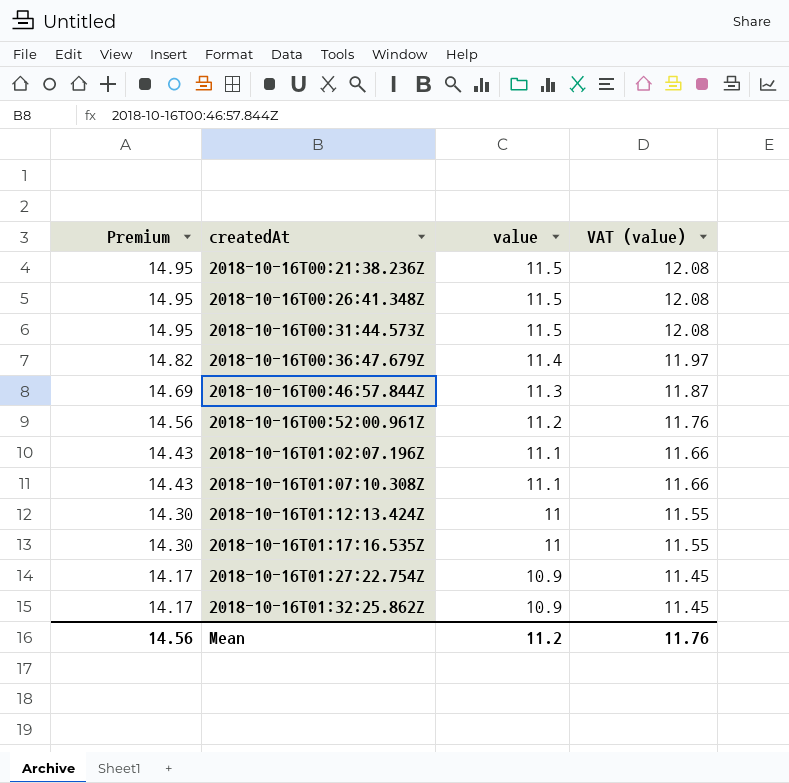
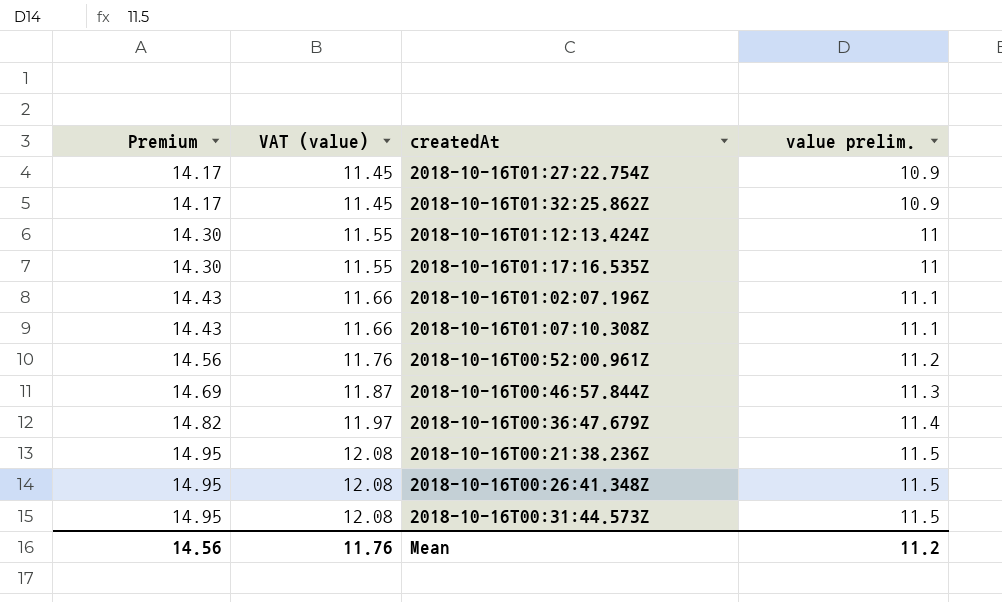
row order: Premium descending -> Premium ascending
column VAT (value) | position: 4 -> 2
column name: value -> value prelim.

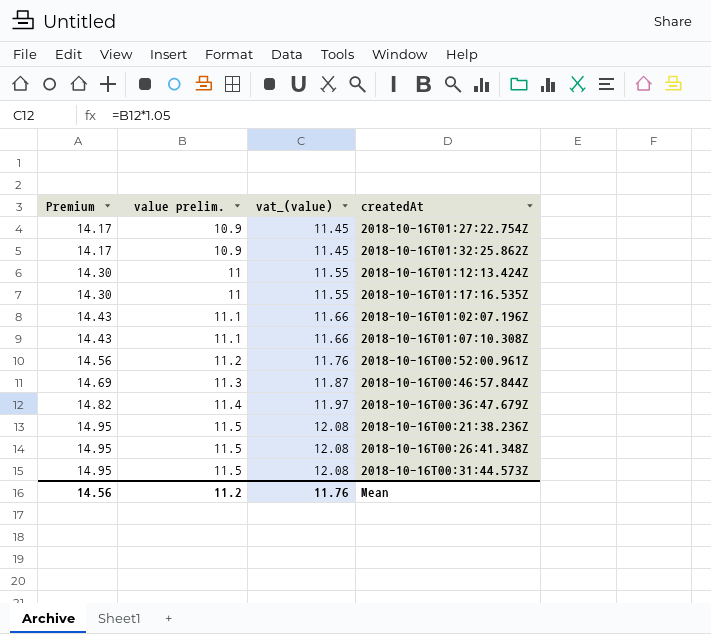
column value prelim. | position: 4 -> 2
column name: VAT (value) -> vat_(value)

